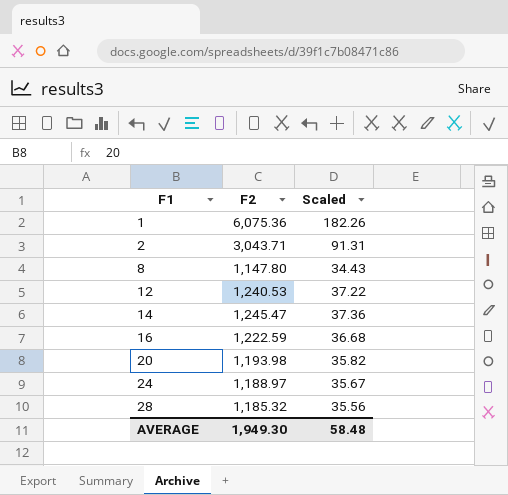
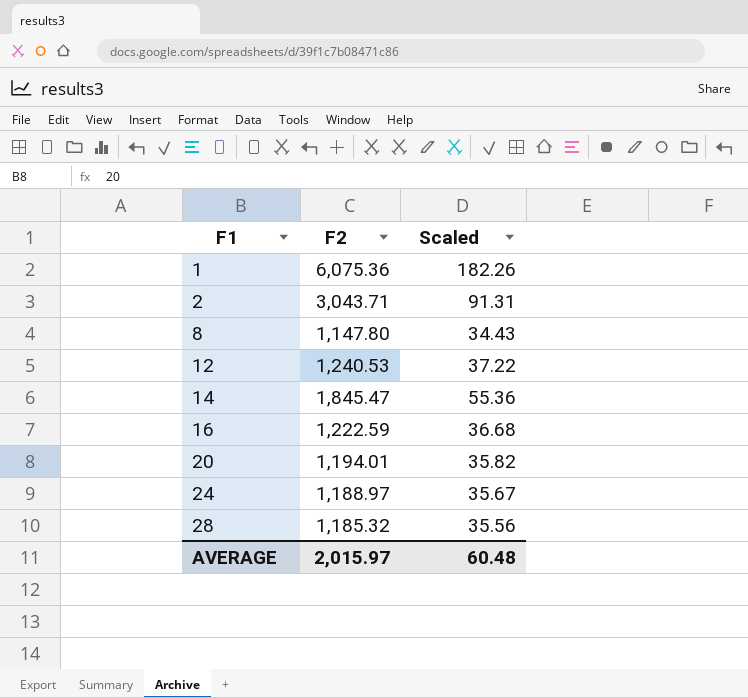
14 | F2: 1,245.47 -> 1,845.47
14 | Scaled: 37.36 -> 55.36
20 | F2: 1,193.98 -> 1,194.01
AVERAGE | F2: 1,949.30 -> 2,015.97
AVERAGE | Scaled: 58.48 -> 60.48

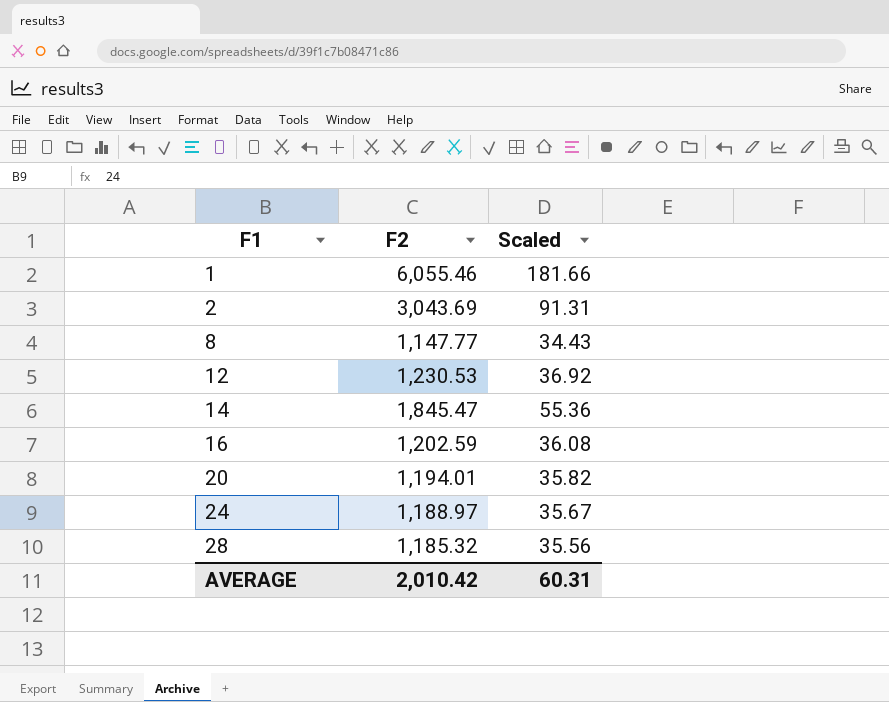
1 | F2: 6,075.36 -> 6,055.46
1 | Scaled: 182.26 -> 181.66
2 | F2: 3,043.71 -> 3,043.69
8 | F2: 1,147.80 -> 1,147.77
12 | F2: 1,240.53 -> 1,230.53
12 | Scaled: 37.22 -> 36.92
16 | F2: 1,222.59 -> 1,202.59
16 | Scaled: 36.68 -> 36.08
AVERAGE | F2: 2,015.97 -> 2,010.42
AVERAGE | Scaled: 60.48 -> 60.31

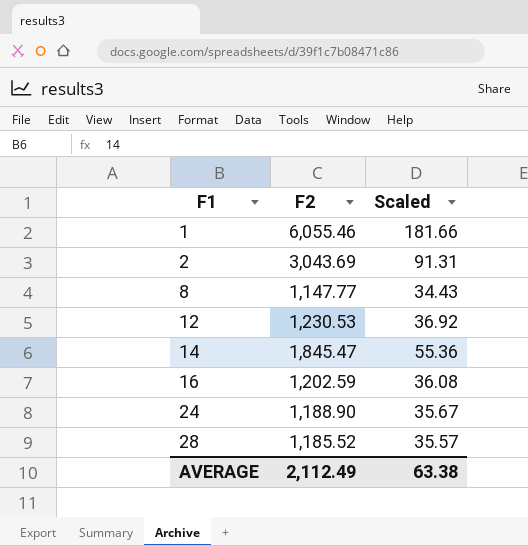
row 20: 1,194.01 | 35.82 -> none
24 | F2: 1,188.97 -> 1,188.90
28 | F2: 1,185.32 -> 1,185.52
28 | Scaled: 35.56 -> 35.57
AVERAGE | F2: 2,010.42 -> 2,112.49
AVERAGE | Scaled: 60.31 -> 63.38

